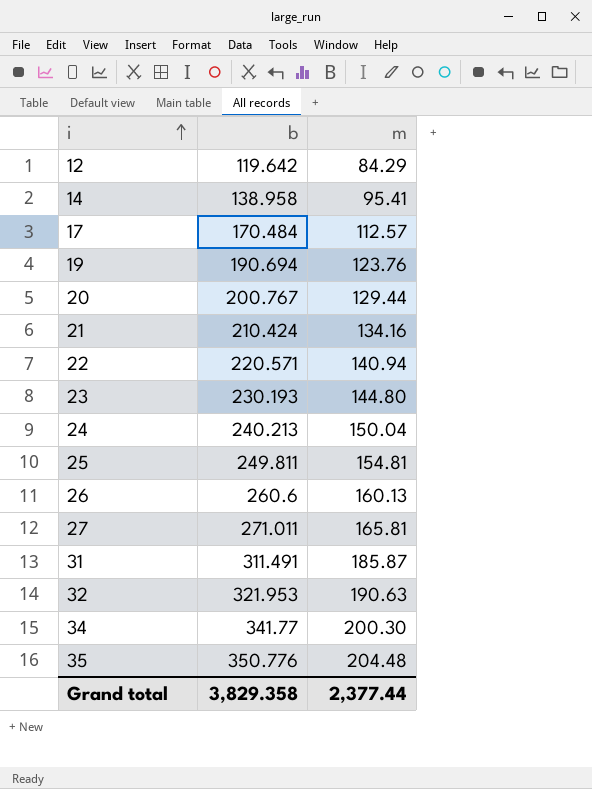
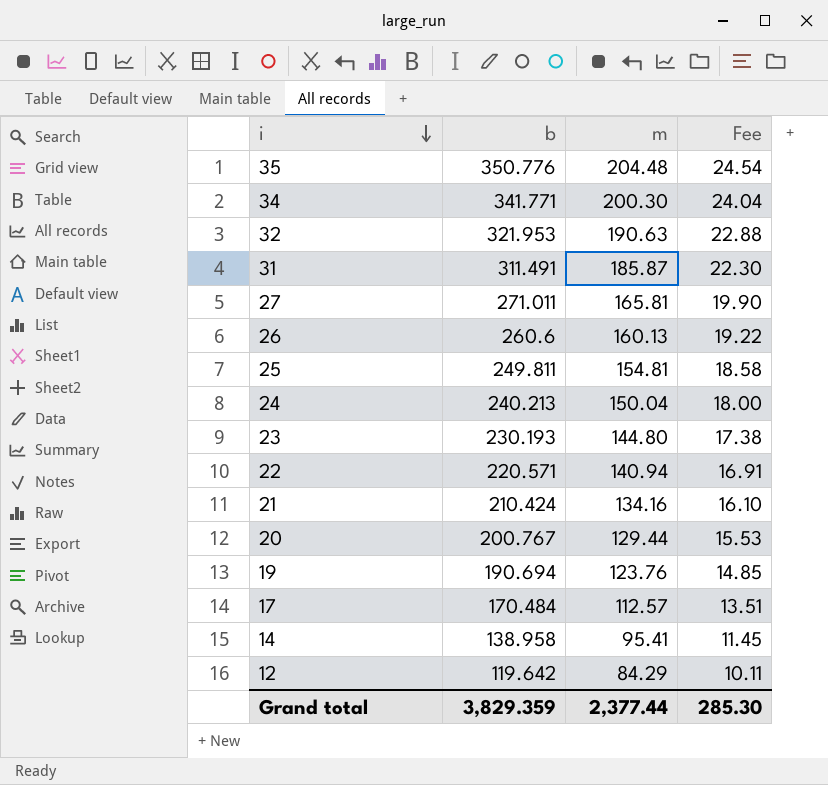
row order: i ascending -> i descending
column Fee | formula: none -> [m] * 0.12
34 | b: 341.77 -> 341.771
Grand total | b: 3,829.358 -> 3,829.359

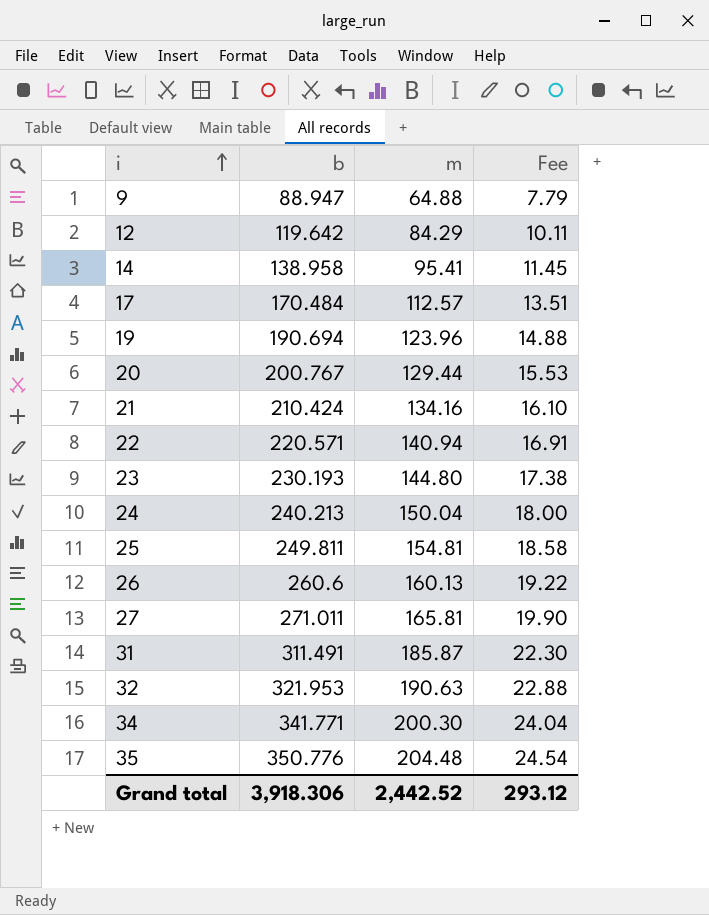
row order: i descending -> i ascending
row 9: none -> 88.947 | 64.88 | 7.79
19 | m: 123.76 -> 123.96
19 | Fee: 14.85 -> 14.88
Grand total | b: 3,829.359 -> 3,918.306
Grand total | m: 2,377.44 -> 2,442.52
Grand total | Fee: 285.30 -> 293.12

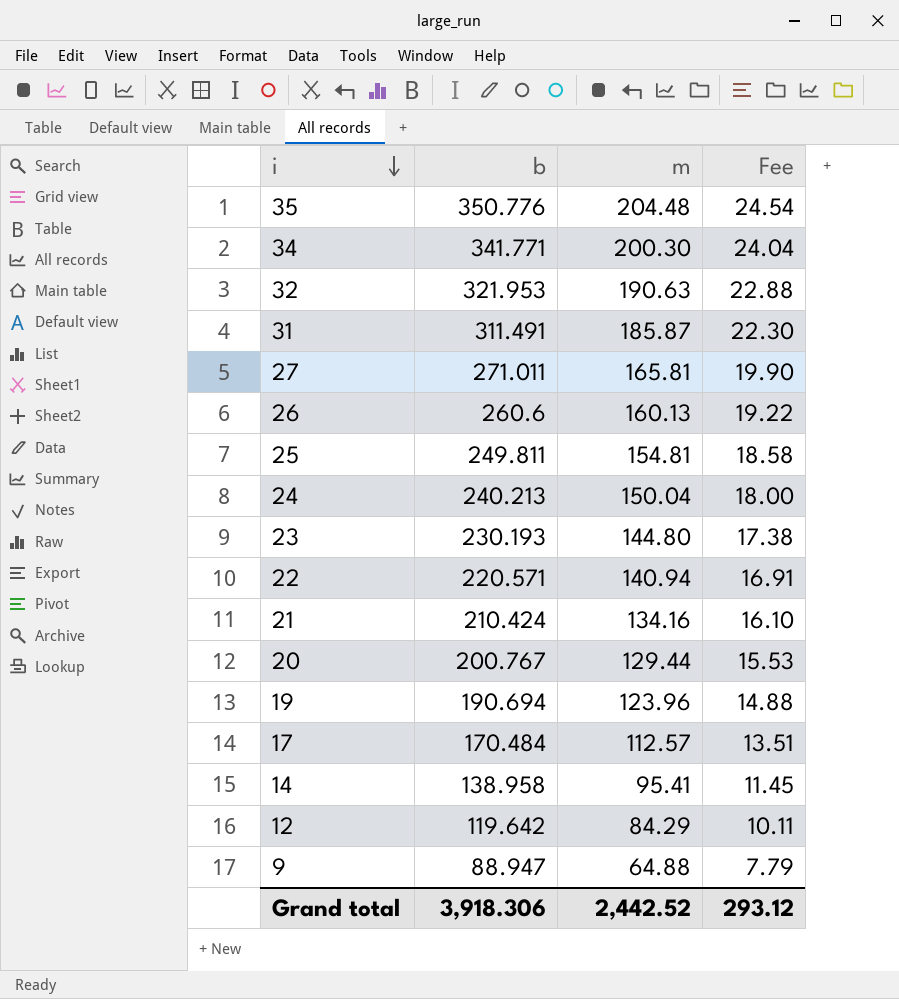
row order: i ascending -> i descending

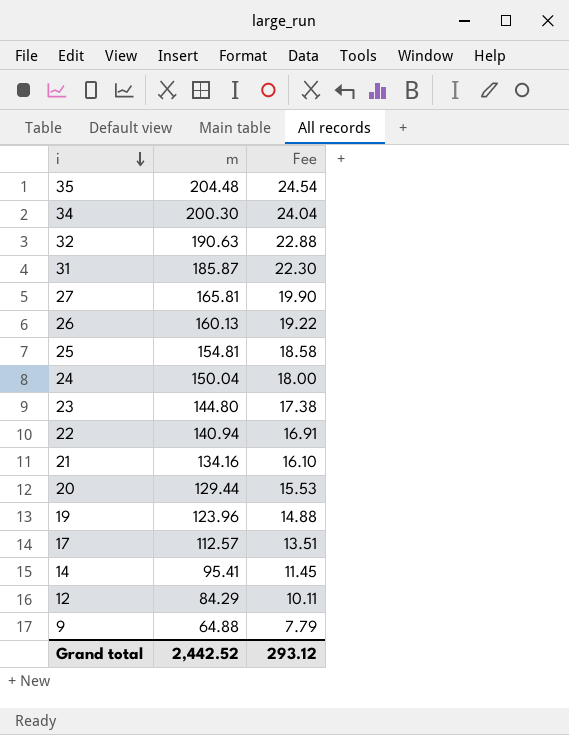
column b | position: 2 -> none

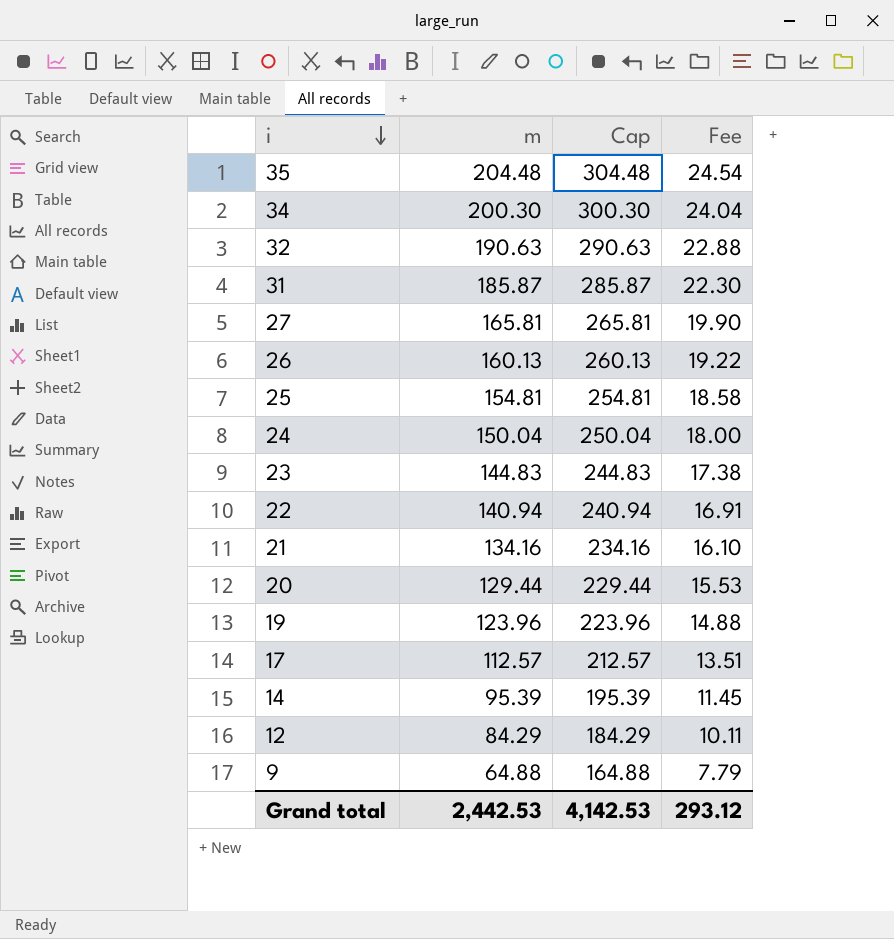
column Cap | formula: none -> [m] + 100
23 | m: 144.80 -> 144.83
14 | m: 95.41 -> 95.39
Grand total | m: 2,442.52 -> 2,442.53

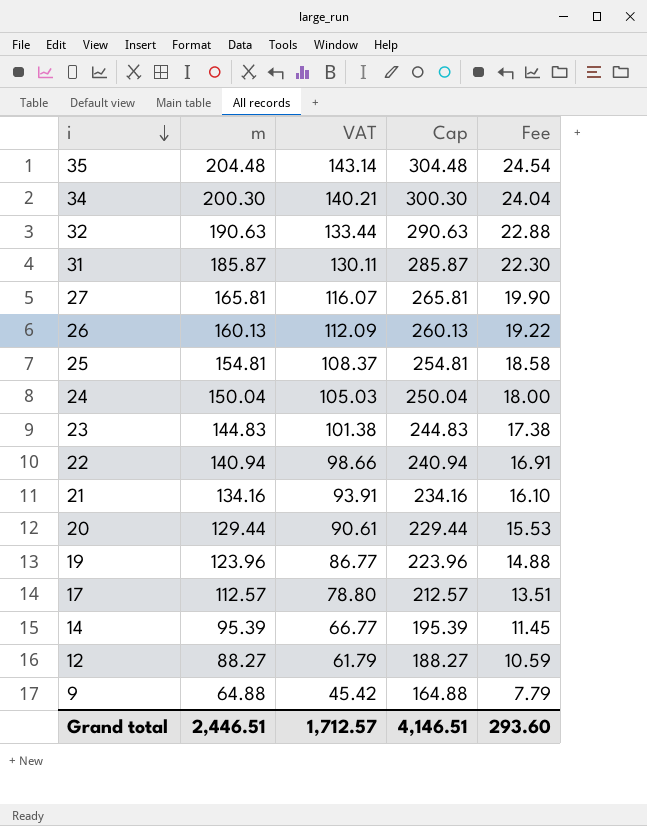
column VAT | formula: none -> [m] * 0.7
12 | m: 84.29 -> 88.27
12 | Cap: 184.29 -> 188.27
12 | Fee: 10.11 -> 10.59
Grand total | m: 2,442.53 -> 2,446.51
Grand total | Cap: 4,142.53 -> 4,146.51
Grand total | Fee: 293.12 -> 293.60

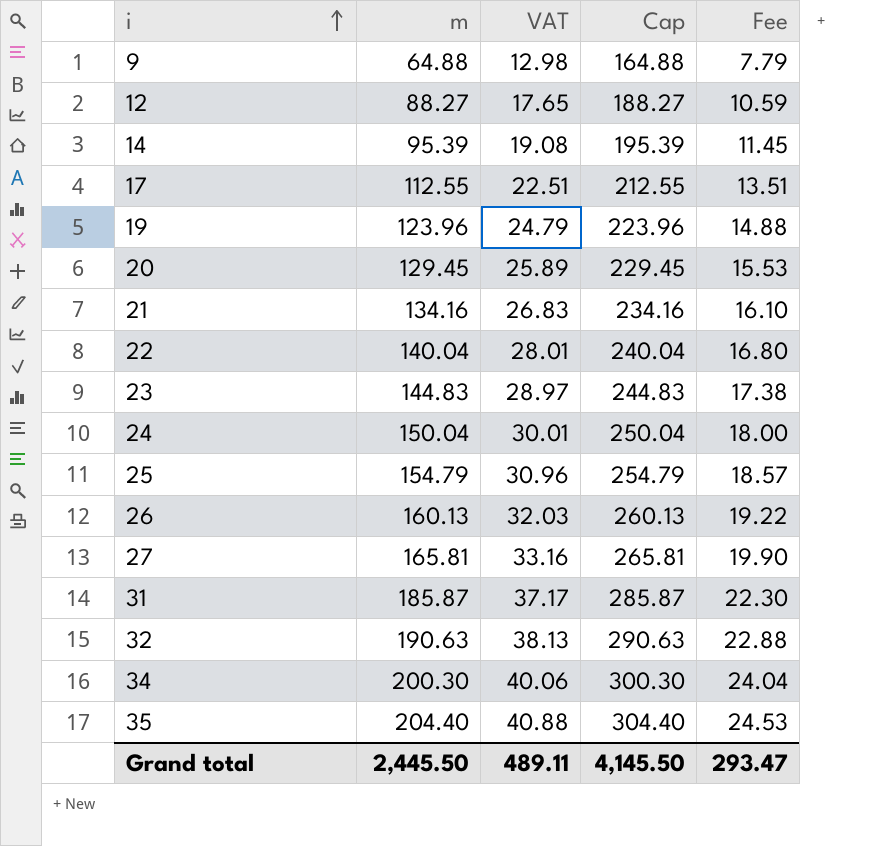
row order: i descending -> i ascending
column VAT | formula: [m] * 0.7 -> [m] * 0.2
17 | m: 112.57 -> 112.55
17 | Cap: 212.57 -> 212.55
20 | m: 129.44 -> 129.45
20 | Cap: 229.44 -> 229.45
22 | m: 140.94 -> 140.04
22 | Cap: 240.94 -> 240.04
22 | Fee: 16.91 -> 16.80
25 | m: 154.81 -> 154.79
25 | Cap: 254.81 -> 254.79
25 | Fee: 18.58 -> 18.57
35 | m: 204.48 -> 204.40
35 | Cap: 304.48 -> 304.40
35 | Fee: 24.54 -> 24.53
Grand total | m: 2,446.51 -> 2,445.50
Grand total | VAT: 1,712.57 -> 489.11
Grand total | Cap: 4,146.51 -> 4,145.50
Grand total | Fee: 293.60 -> 293.47

